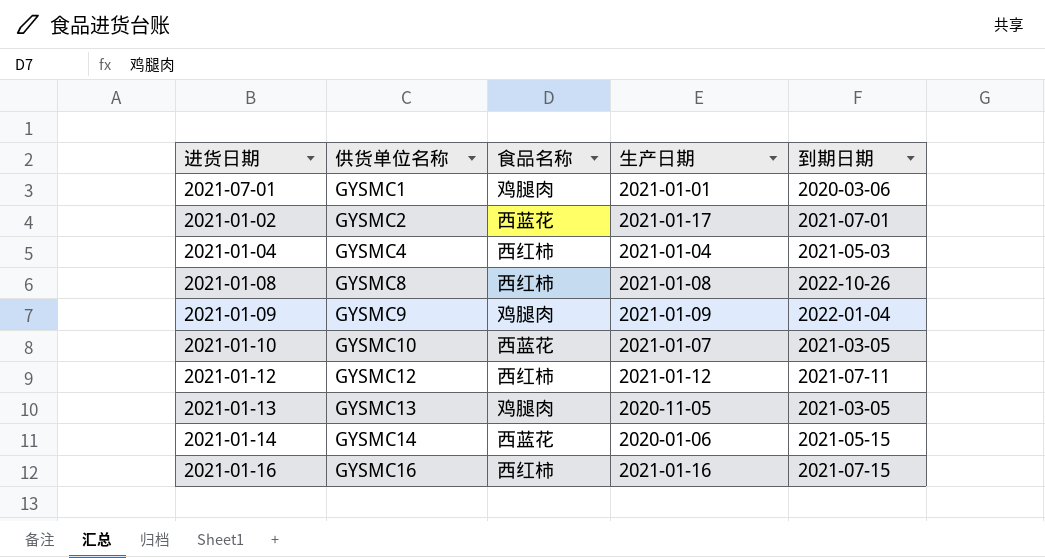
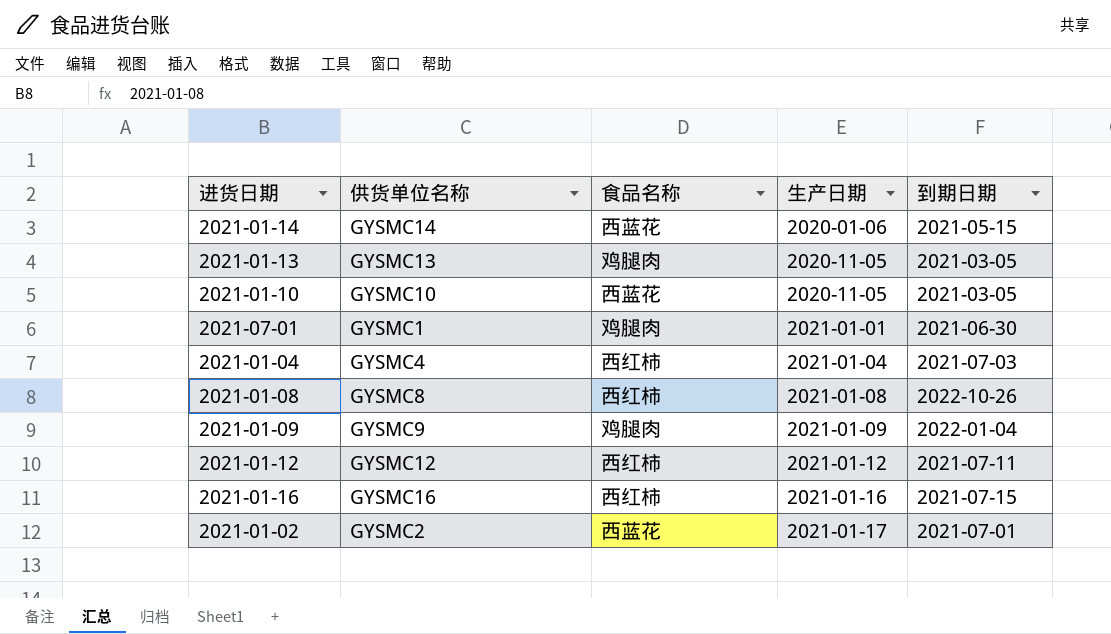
row order: 供货单位名称 ascending -> 生产日期 ascending
2021-01-10 | 生产日期: 2021-01-07 -> 2020-11-05
2021-07-01 | 到期日期: 2020-03-06 -> 2021-06-30
2021-01-04 | 到期日期: 2021-05-03 -> 2021-07-03

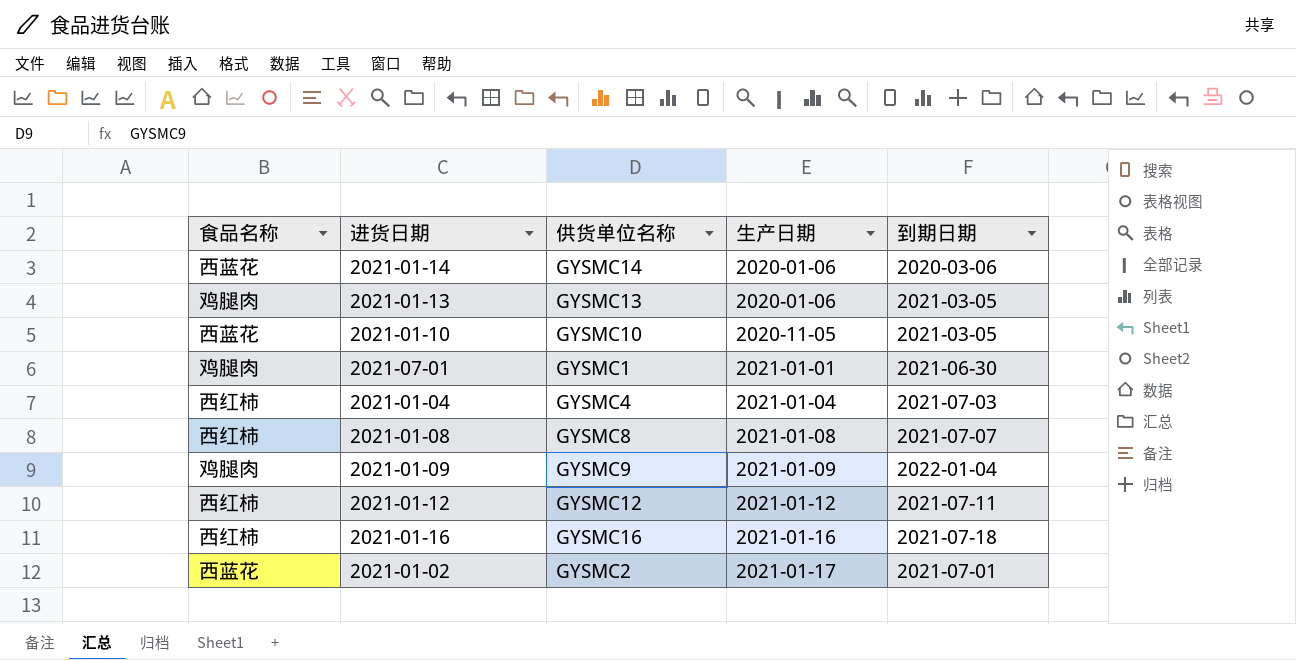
column 食品名称 | position: 3 -> 1
2021-01-14 | 到期日期: 2021-05-15 -> 2020-03-06
2021-01-13 | 生产日期: 2020-11-05 -> 2020-01-06
2021-01-08 | 到期日期: 2022-10-26 -> 2021-07-07
2021-01-16 | 到期日期: 2021-07-15 -> 2021-07-18

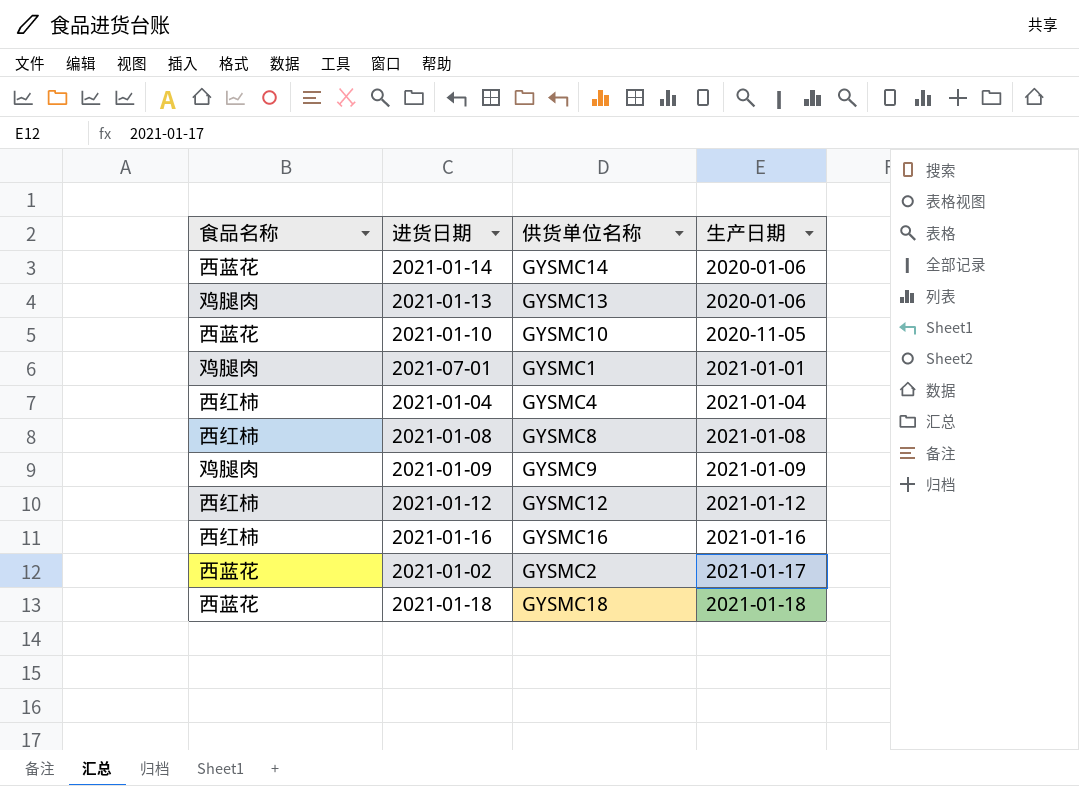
column 到期日期 | position: 5 -> none
row 2021-01-18: none -> 西蓝花 | GYSMC18 | 2021-01-18

